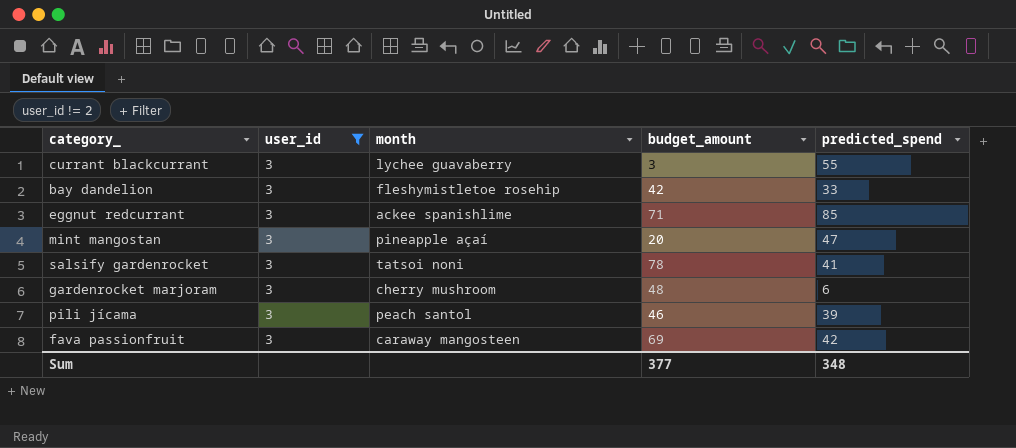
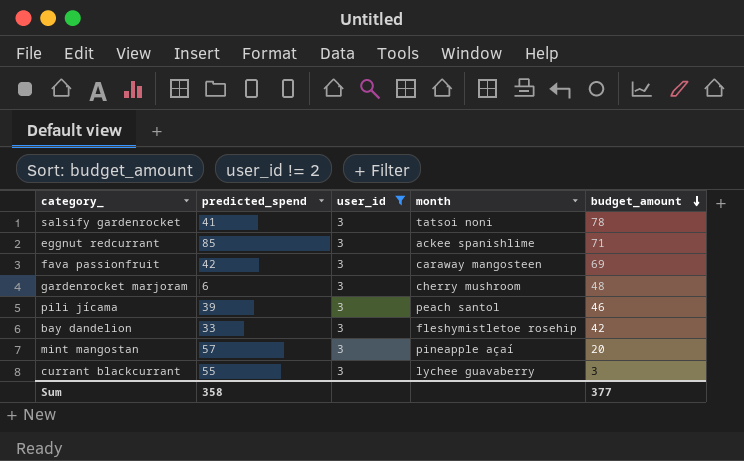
row order: none -> budget_amount descending
column predicted_spend | position: 5 -> 2
mint mangostan | predicted_spend: 47 -> 57
Sum | predicted_spend: 348 -> 358

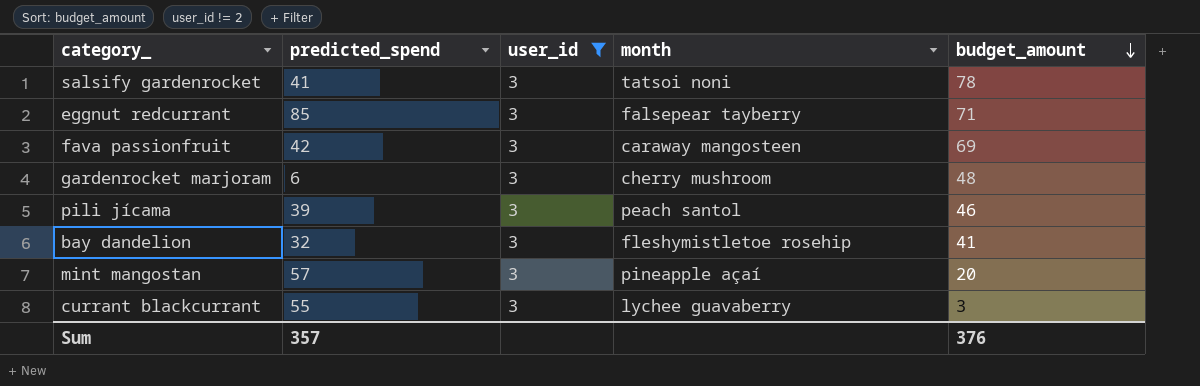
eggnut redcurrant | month: ackee spanishlime -> falsepear tayberry
bay dandelion | predicted_spend: 33 -> 32
bay dandelion | budget_amount: 42 -> 41
Sum | predicted_spend: 358 -> 357
Sum | budget_amount: 377 -> 376

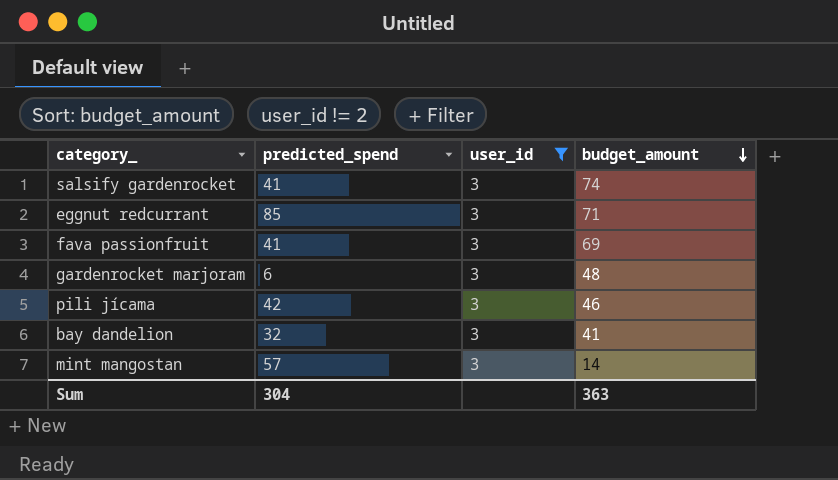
column month | position: 4 -> none
row currant blackcurrant: 55 | 3 | lychee guavaberry | 3 -> none
salsify gardenrocket | budget_amount: 78 -> 74
fava passionfruit | predicted_spend: 42 -> 41
pili jícama | predicted_spend: 39 -> 42
mint mangostan | budget_amount: 20 -> 14
Sum | predicted_spend: 357 -> 304
Sum | budget_amount: 376 -> 363

